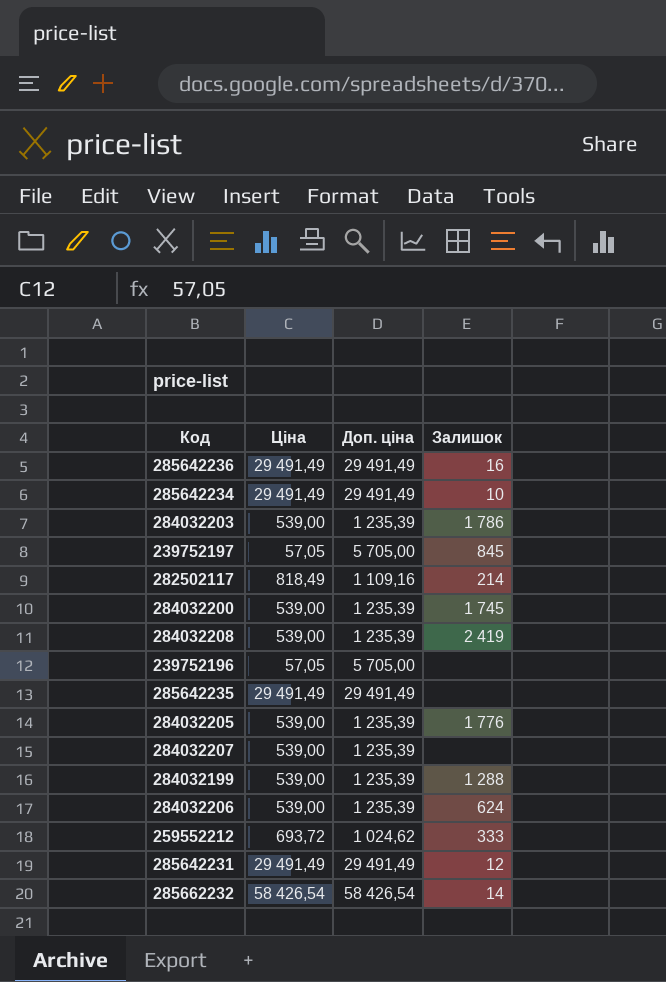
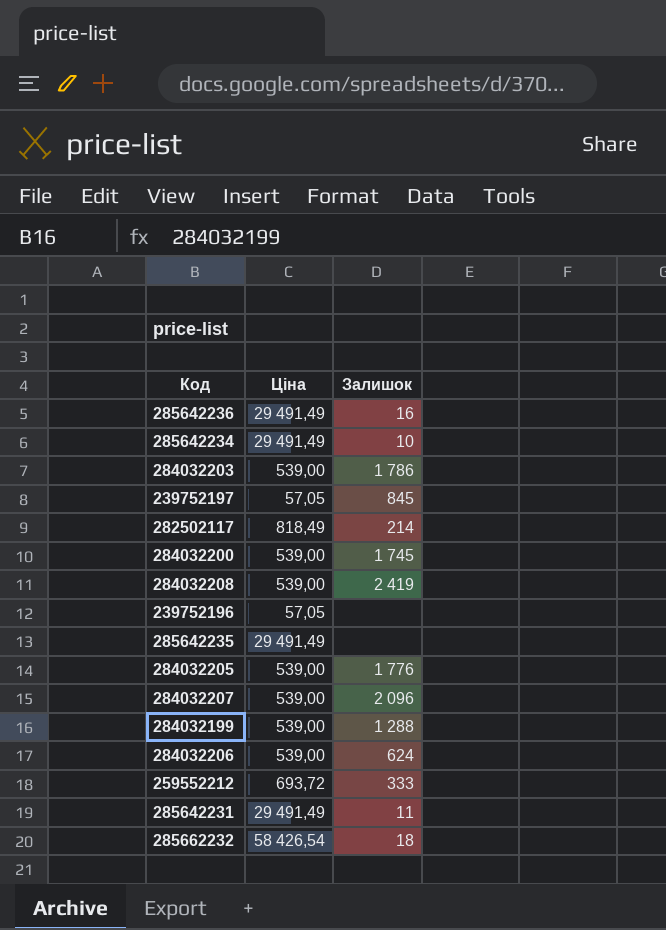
column Доп. ціна | position: 3 -> none
284032207 | Залишок: none -> 2 096
285642231 | Залишок: 12 -> 11
285662232 | Залишок: 14 -> 18

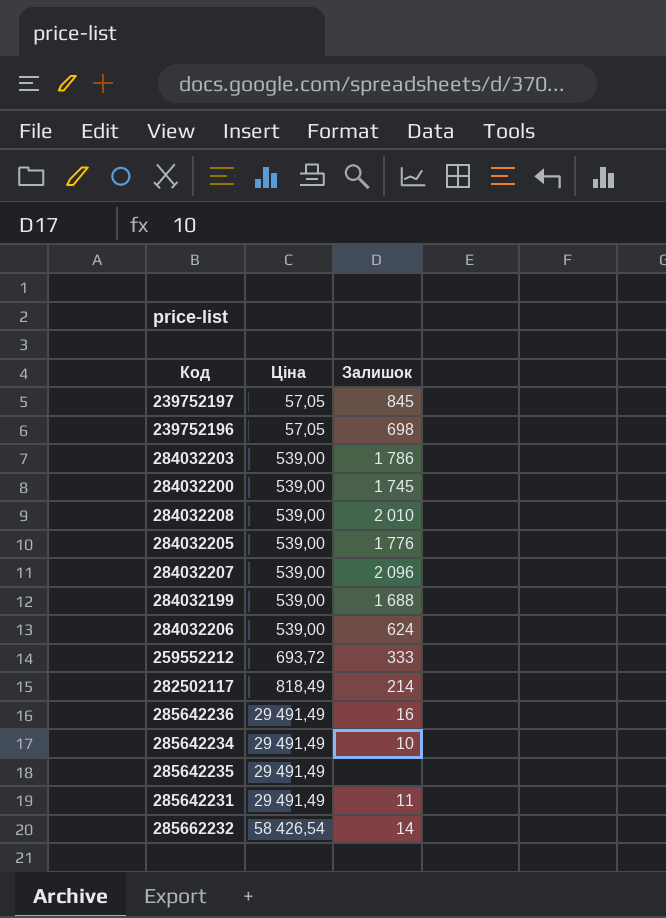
row order: none -> Ціна ascending
239752196 | Залишок: none -> 698
284032208 | Залишок: 2 419 -> 2 010
284032199 | Залишок: 1 288 -> 1 688
285662232 | Залишок: 18 -> 14

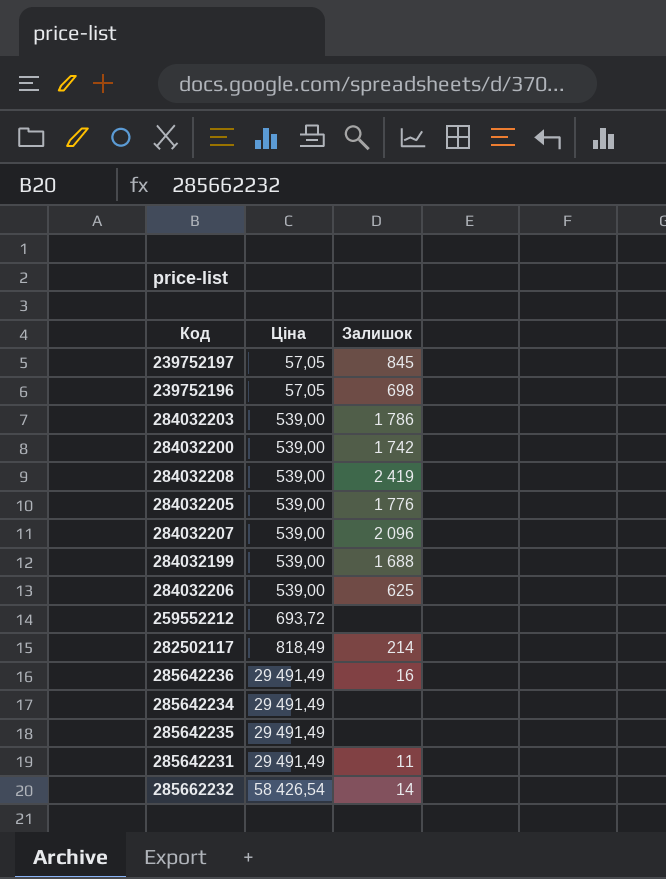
284032200 | Залишок: 1 745 -> 1 742
284032208 | Залишок: 2 010 -> 2 419
284032206 | Залишок: 624 -> 625
259552212 | Залишок: 333 -> none
285642234 | Залишок: 10 -> none

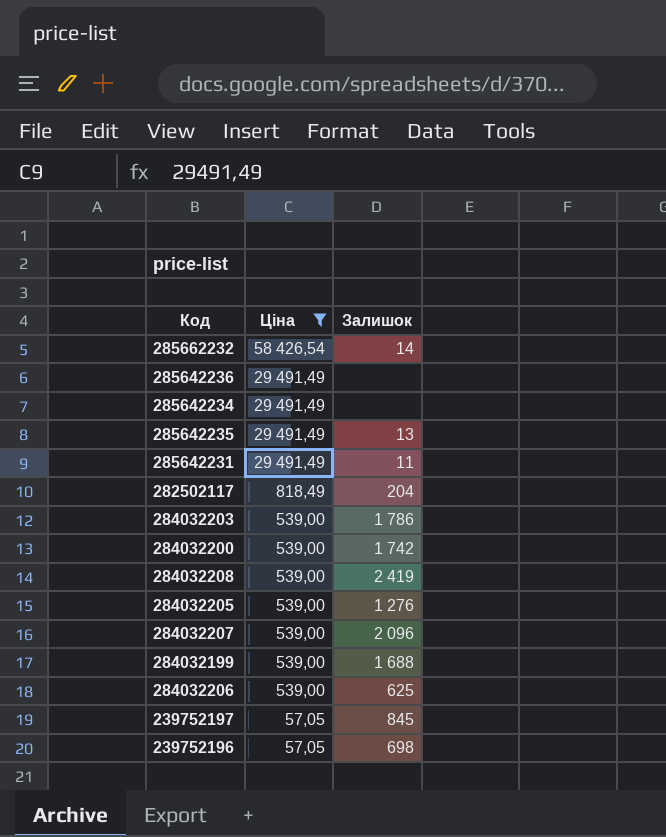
filter: none -> Ціна != 693,72
row order: Ціна ascending -> Ціна descending
285642236 | Залишок: 16 -> none
285642235 | Залишок: none -> 13
282502117 | Залишок: 214 -> 204
284032205 | Залишок: 1 776 -> 1 276

